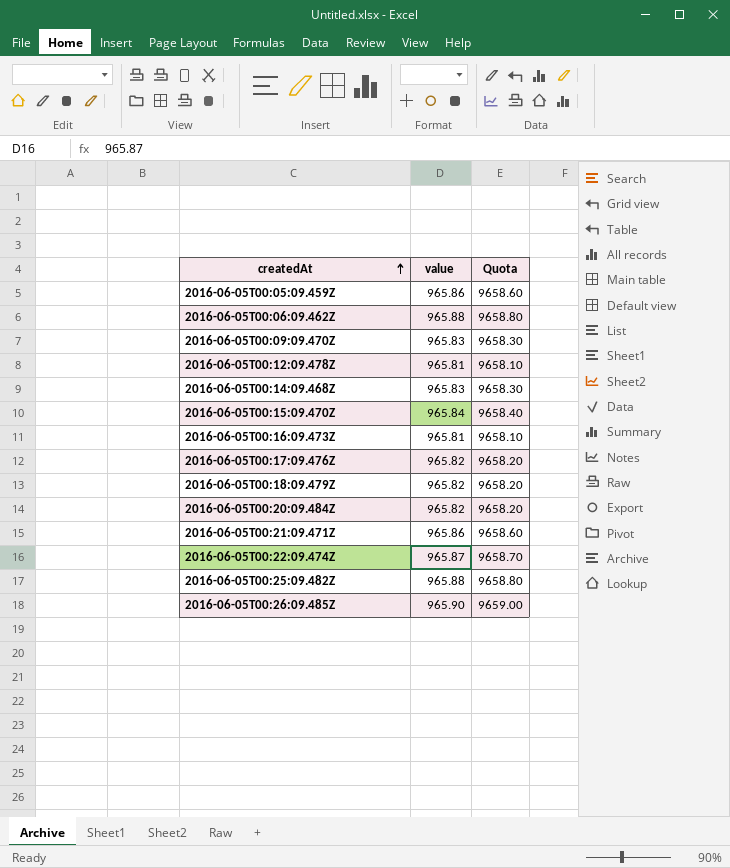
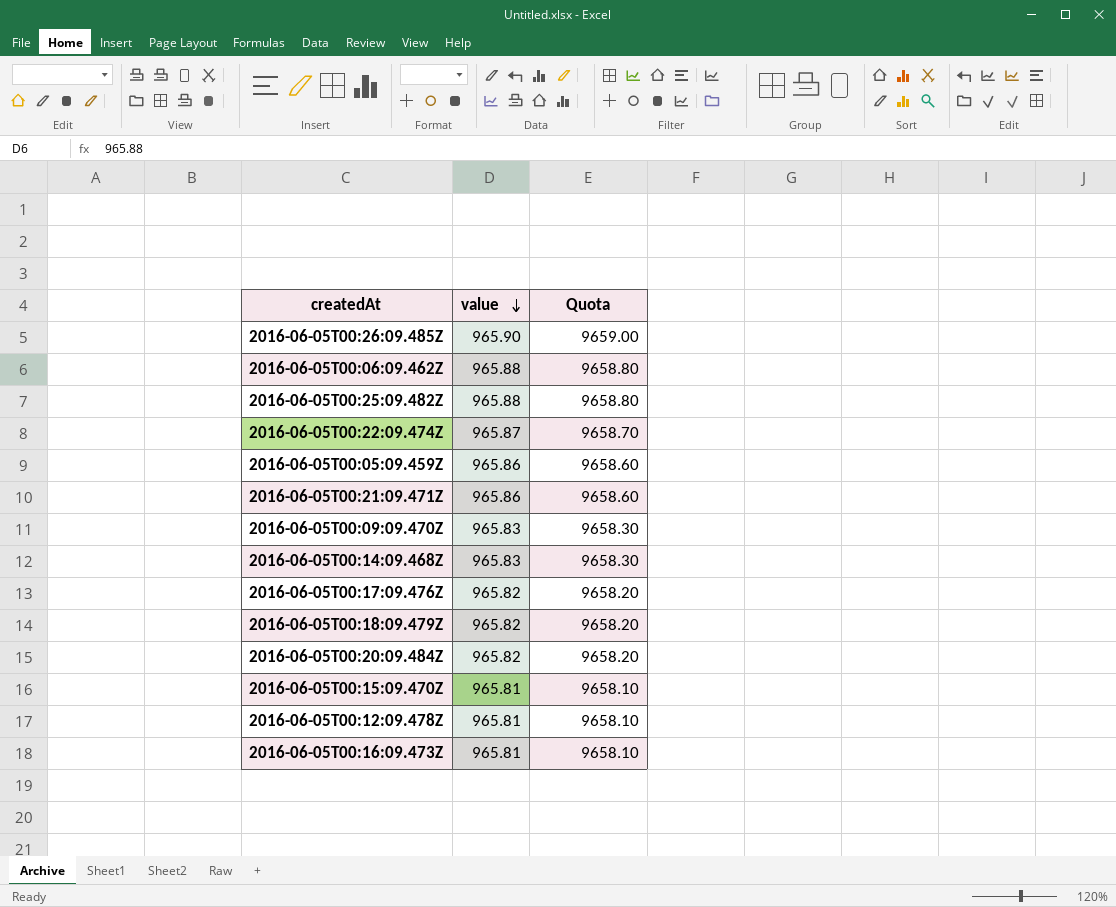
row order: createdAt ascending -> value descending
2016-06-05T00:15:09.470Z | value: 965.84 -> 965.81
2016-06-05T00:15:09.470Z | Quota: 9658.40 -> 9658.10

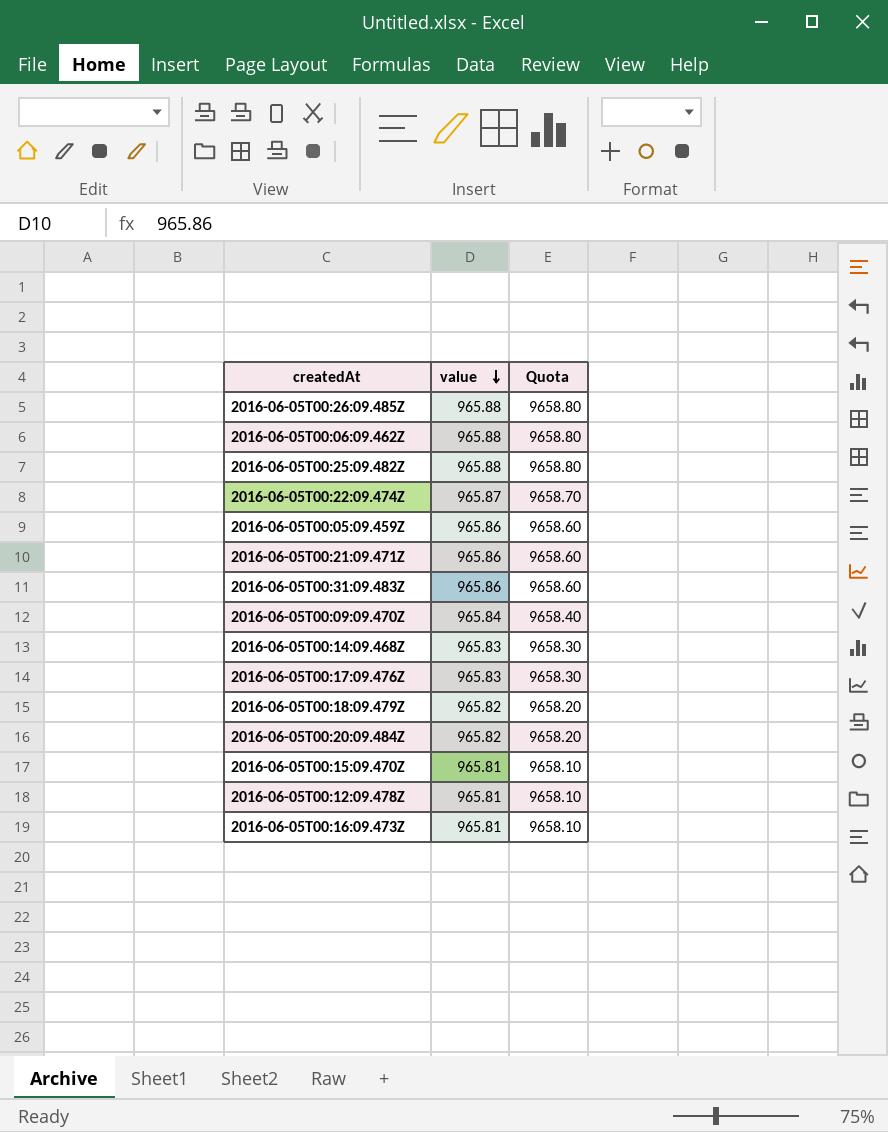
2016-06-05T00:26:09.485Z | value: 965.90 -> 965.88
2016-06-05T00:26:09.485Z | Quota: 9659.00 -> 9658.80
row 2016-06-05T00:31:09.483Z: none -> 965.86 | 9658.60
2016-06-05T00:09:09.470Z | value: 965.83 -> 965.84
2016-06-05T00:09:09.470Z | Quota: 9658.30 -> 9658.40
2016-06-05T00:17:09.476Z | value: 965.82 -> 965.83
2016-06-05T00:17:09.476Z | Quota: 9658.20 -> 9658.30

